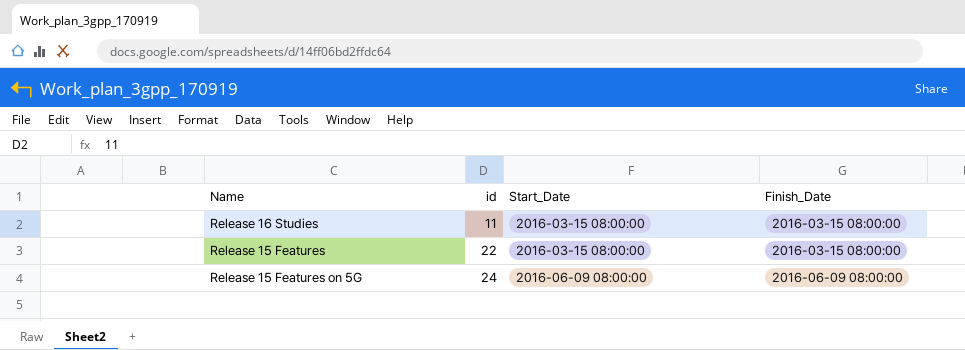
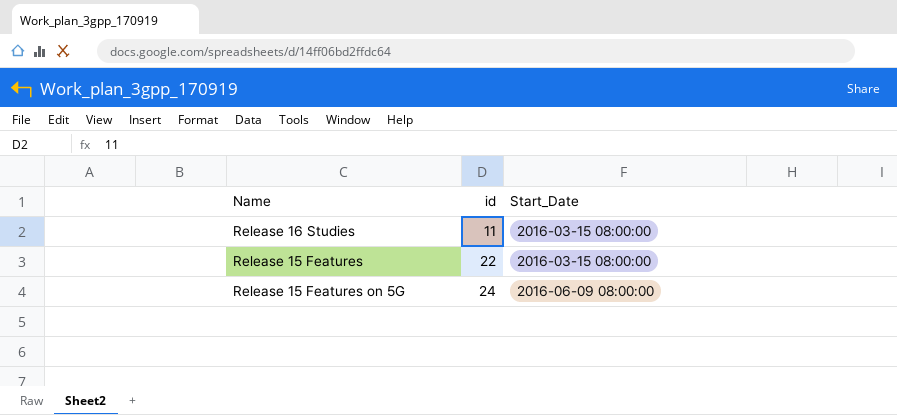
column Finish_Date | position: 4 -> none

